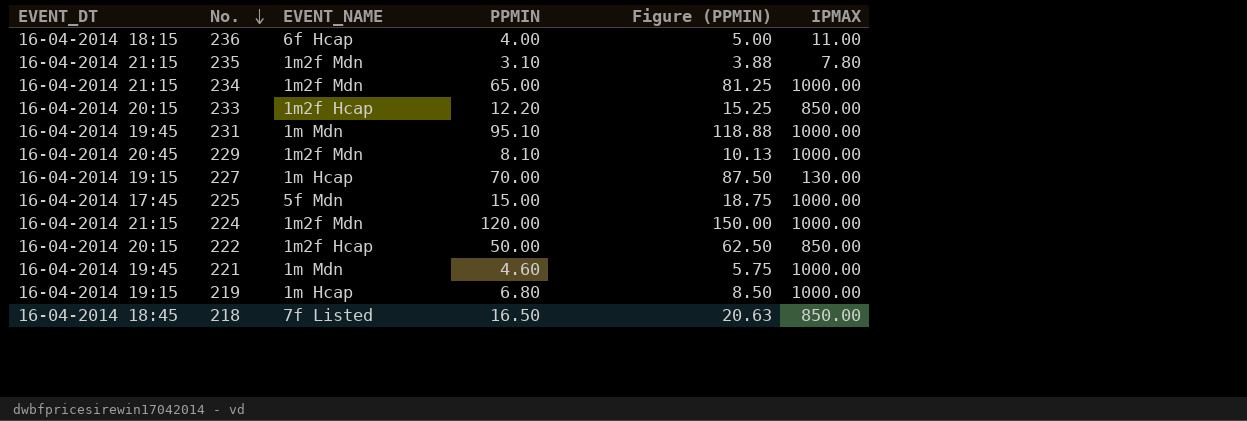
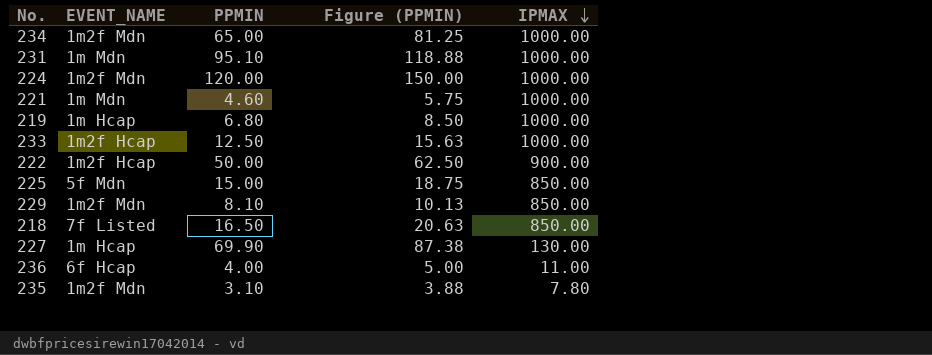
row order: No. descending -> IPMAX descending
column EVENT_DT | position: 1 -> none
233 | PPMIN: 12.20 -> 12.50
233 | Figure (PPMIN): 15.25 -> 15.63
233 | IPMAX: 850.00 -> 1000.00
222 | IPMAX: 850.00 -> 900.00
225 | IPMAX: 1000.00 -> 850.00
229 | IPMAX: 1000.00 -> 850.00
227 | PPMIN: 70.00 -> 69.90
227 | Figure (PPMIN): 87.50 -> 87.38

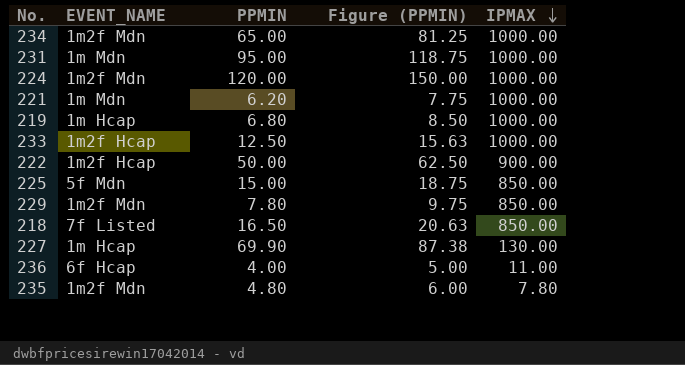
231 | PPMIN: 95.10 -> 95.00
231 | Figure (PPMIN): 118.88 -> 118.75
221 | PPMIN: 4.60 -> 6.20
221 | Figure (PPMIN): 5.75 -> 7.75
229 | PPMIN: 8.10 -> 7.80
229 | Figure (PPMIN): 10.13 -> 9.75
235 | PPMIN: 3.10 -> 4.80
235 | Figure (PPMIN): 3.88 -> 6.00

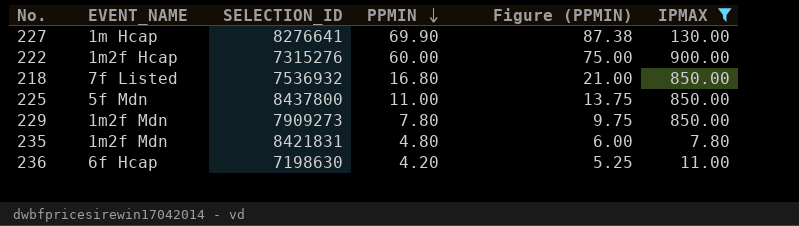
filter: none -> IPMAX != 1000.00
row order: IPMAX descending -> PPMIN descending
column SELECTION_ID | position: none -> 3
222 | PPMIN: 50.00 -> 60.00
222 | Figure (PPMIN): 62.50 -> 75.00
218 | PPMIN: 16.50 -> 16.80
218 | Figure (PPMIN): 20.63 -> 21.00
225 | PPMIN: 15.00 -> 11.00
225 | Figure (PPMIN): 18.75 -> 13.75
236 | PPMIN: 4.00 -> 4.20
236 | Figure (PPMIN): 5.00 -> 5.25

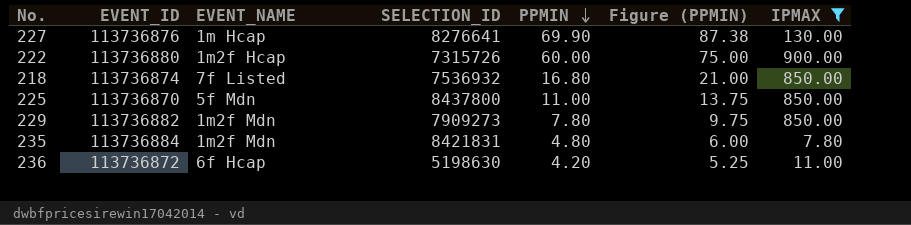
column EVENT_ID | position: none -> 2
222 | SELECTION_ID: 7315276 -> 7315726
236 | SELECTION_ID: 7198630 -> 5198630

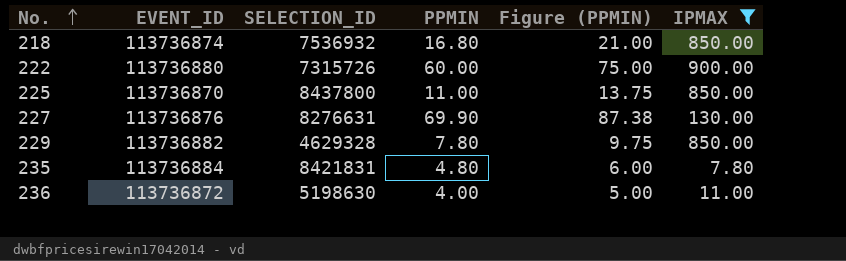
row order: PPMIN descending -> No. ascending
column EVENT_NAME | position: 3 -> none
227 | SELECTION_ID: 8276641 -> 8276631
229 | SELECTION_ID: 7909273 -> 4629328
236 | PPMIN: 4.20 -> 4.00
236 | Figure (PPMIN): 5.25 -> 5.00

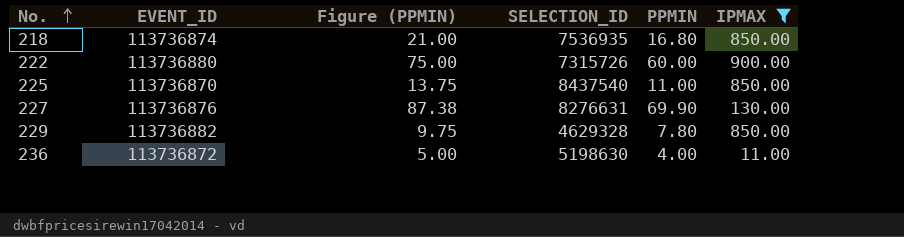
column Figure (PPMIN) | position: 5 -> 3
row 235: 113736884 | 8421831 | 4.80 | 6.00 | 7.80 -> none
218 | SELECTION_ID: 7536932 -> 7536935
225 | SELECTION_ID: 8437800 -> 8437540

